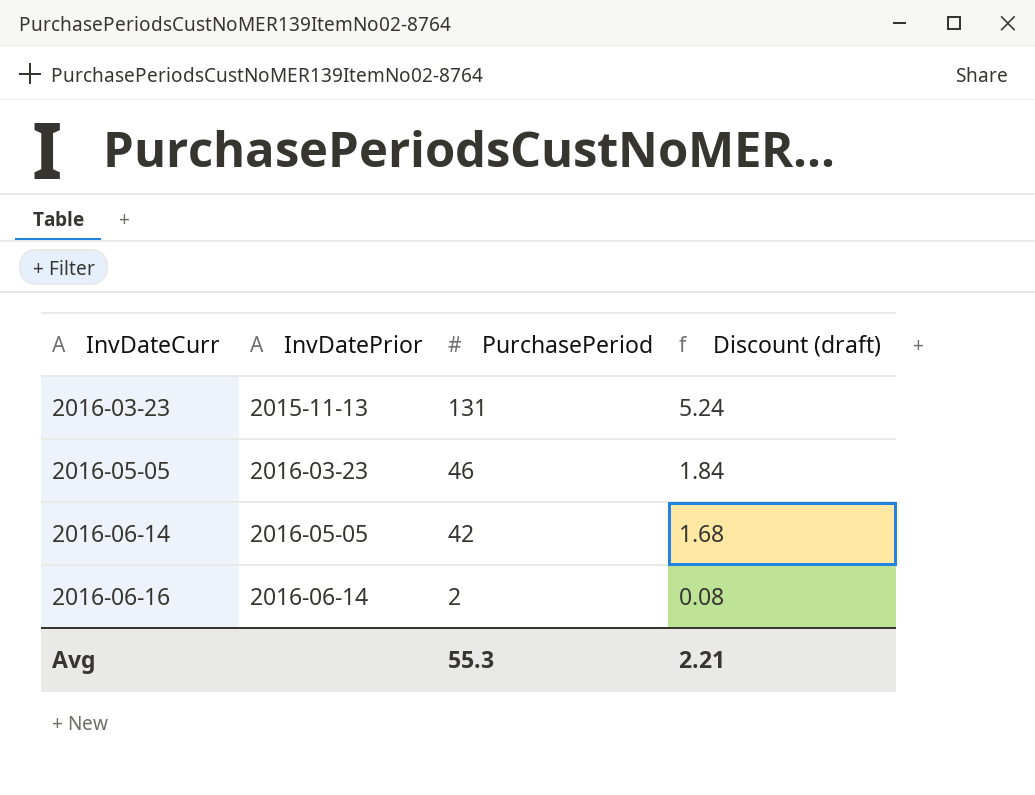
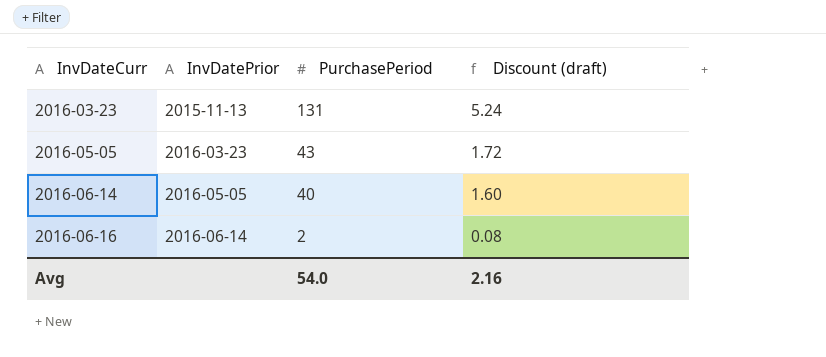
2016-05-05 | PurchasePeriod: 46 -> 43
2016-05-05 | Discount (draft): 1.84 -> 1.72
2016-06-14 | PurchasePeriod: 42 -> 40
2016-06-14 | Discount (draft): 1.68 -> 1.60
Avg | PurchasePeriod: 55.3 -> 54.0
Avg | Discount (draft): 2.21 -> 2.16

